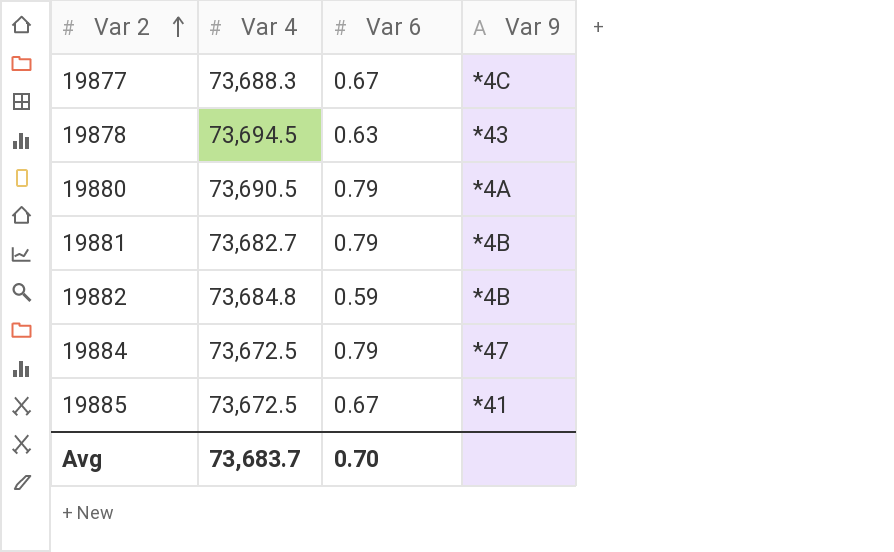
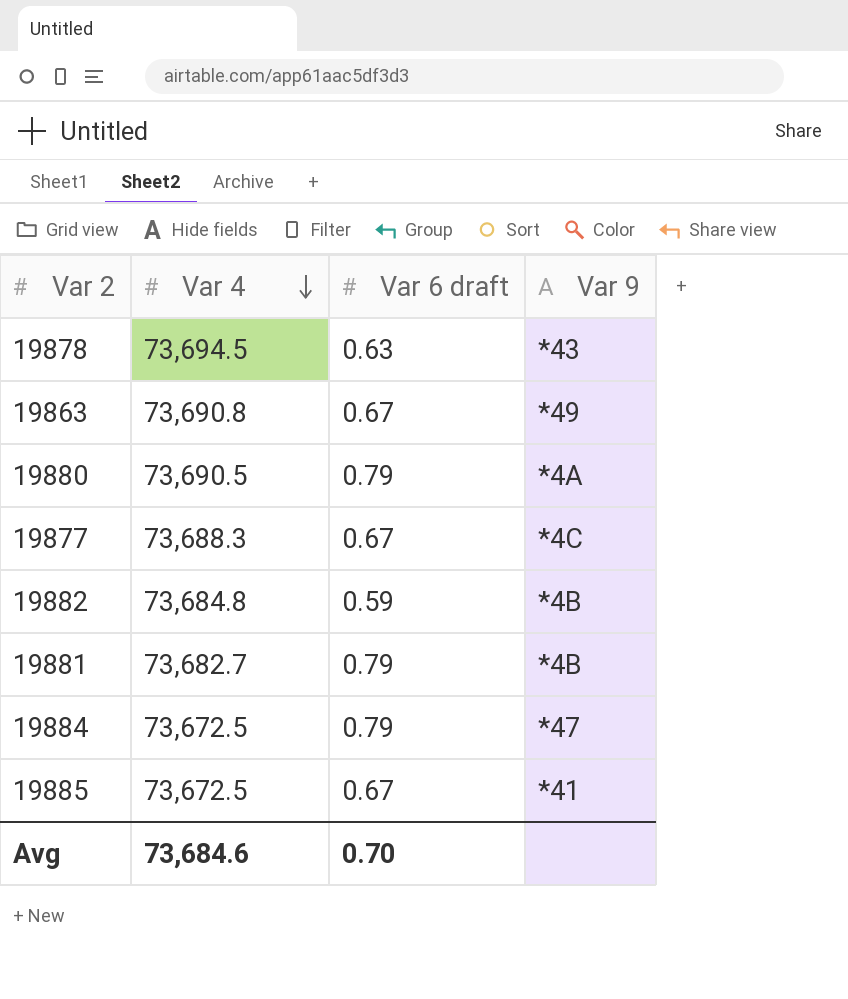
row order: Var 2 ascending -> Var 4 descending
column name: Var 6 -> Var 6 draft
row 19863: none -> 73,690.8 | 0.67 | *49
Avg | Var 4: 73,683.7 -> 73,684.6

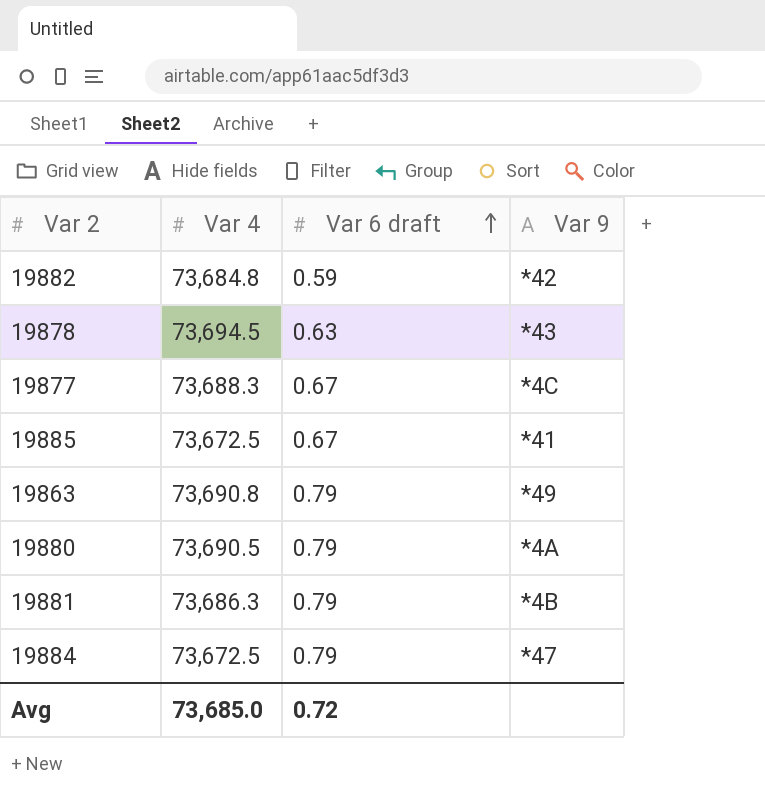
row order: Var 4 descending -> Var 6 draft ascending
19882 | Var 9: *4B -> *42
19863 | Var 6 draft: 0.67 -> 0.79
19881 | Var 4: 73,682.7 -> 73,686.3
Avg | Var 4: 73,684.6 -> 73,685.0
Avg | Var 6 draft: 0.70 -> 0.72

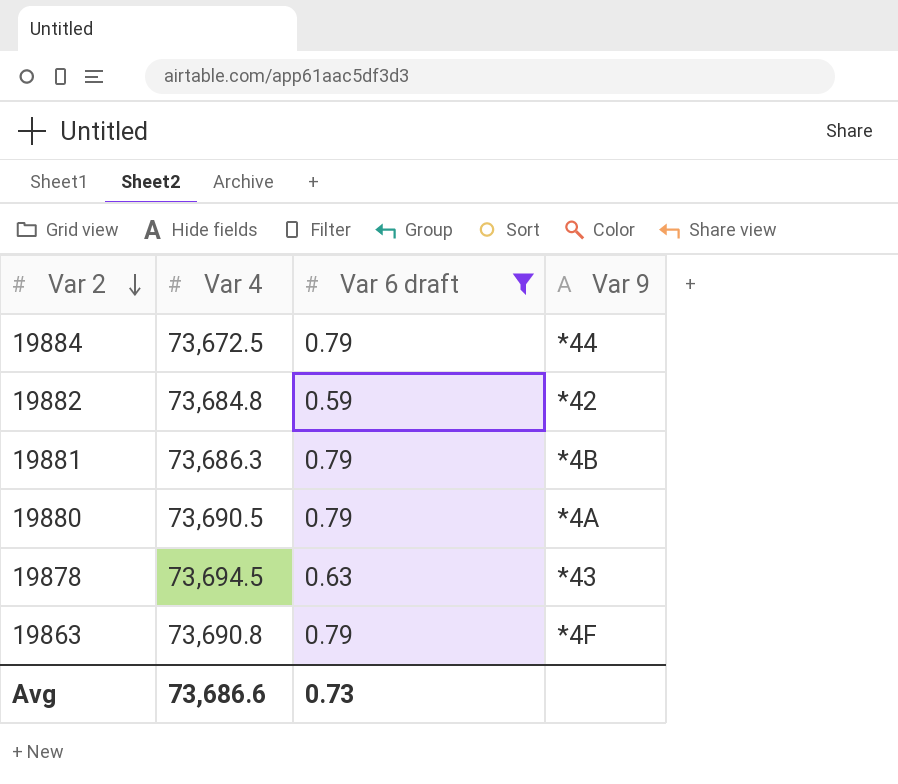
filter: none -> Var 6 draft != 0.67
row order: Var 6 draft ascending -> Var 2 descending
19884 | Var 9: *47 -> *44
19863 | Var 9: *49 -> *4F
Avg | Var 4: 73,685.0 -> 73,686.6
Avg | Var 6 draft: 0.72 -> 0.73

